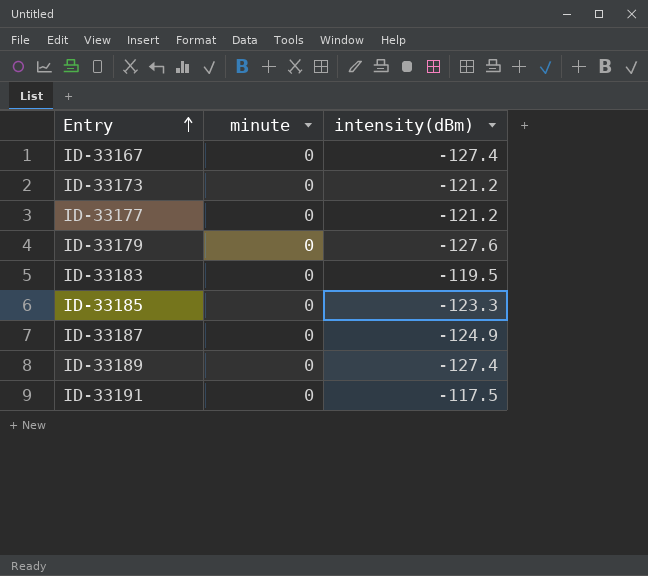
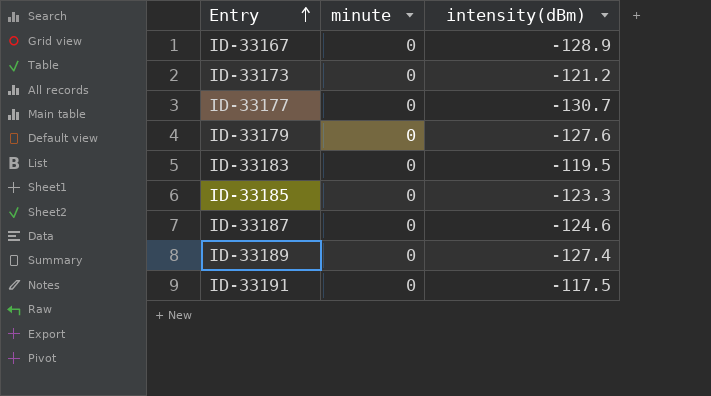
ID-33167 | intensity(dBm): -127.4 -> -128.9
ID-33177 | intensity(dBm): -121.2 -> -130.7
ID-33187 | intensity(dBm): -124.9 -> -124.6

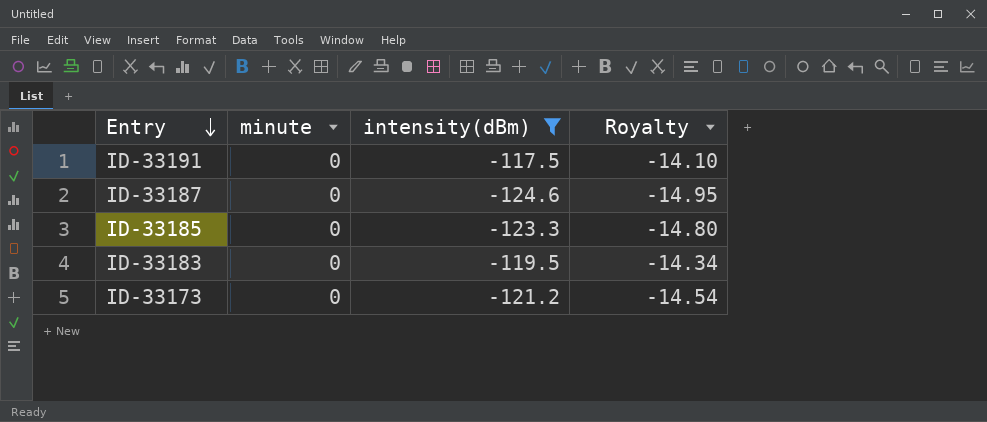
filter: none -> intensity(dBm) >= -124.6
row order: Entry ascending -> Entry descending
column Royalty | formula: none -> [intensity(dBm)] * 0.12

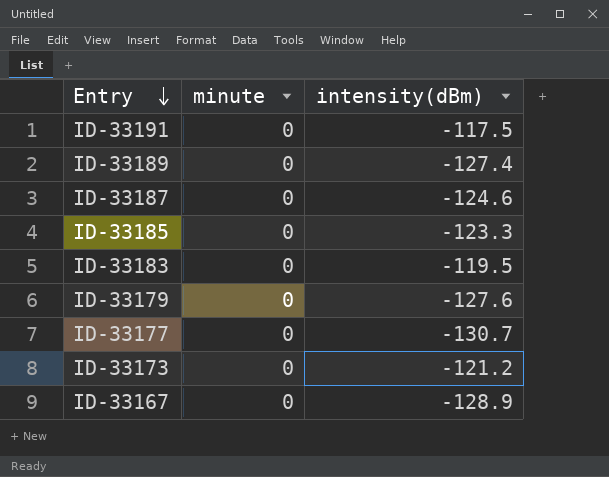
filter: intensity(dBm) >= -124.6 -> none
column Royalty | formula: [intensity(dBm)] * 0.12 -> none

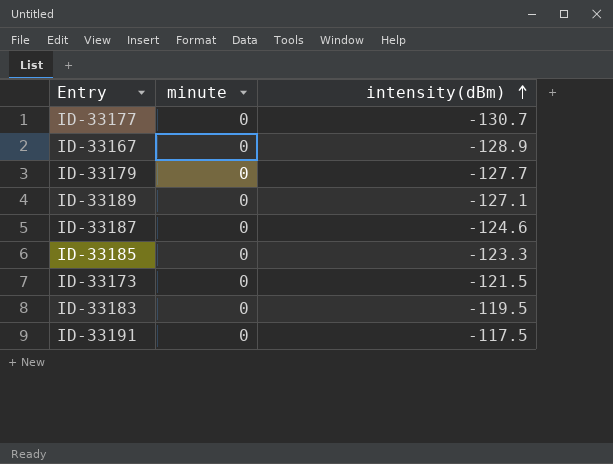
row order: Entry descending -> intensity(dBm) ascending
ID-33179 | intensity(dBm): -127.6 -> -127.7
ID-33189 | intensity(dBm): -127.4 -> -127.1
ID-33173 | intensity(dBm): -121.2 -> -121.5

